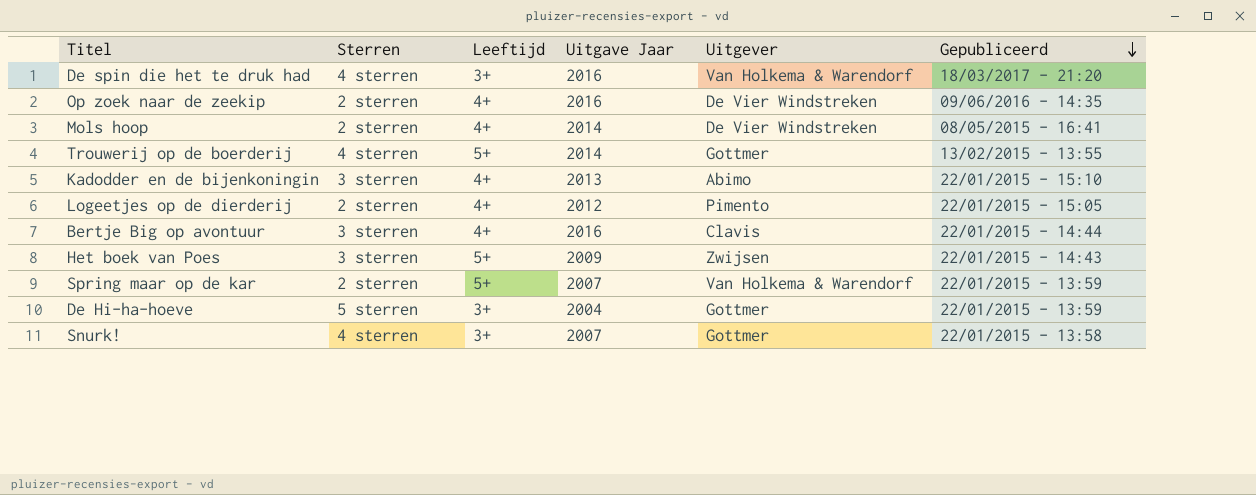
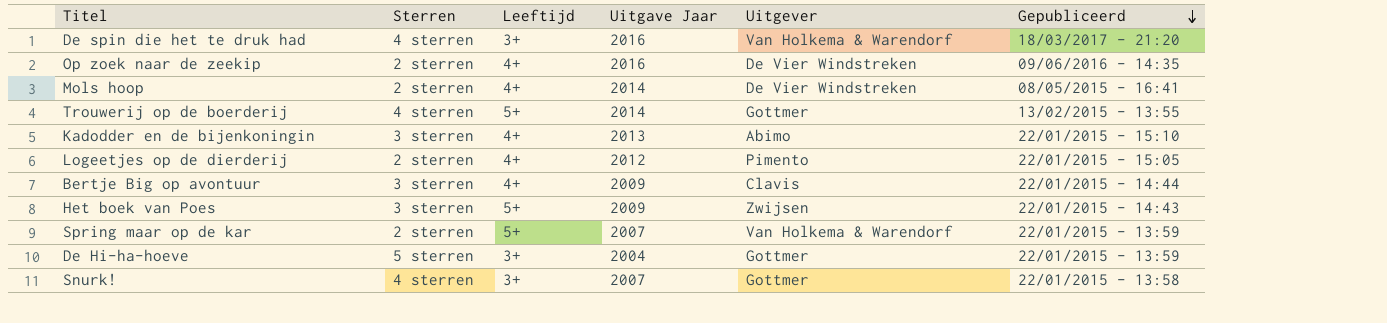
Bertje Big op avontuur | Uitgave Jaar: 2016 -> 2009

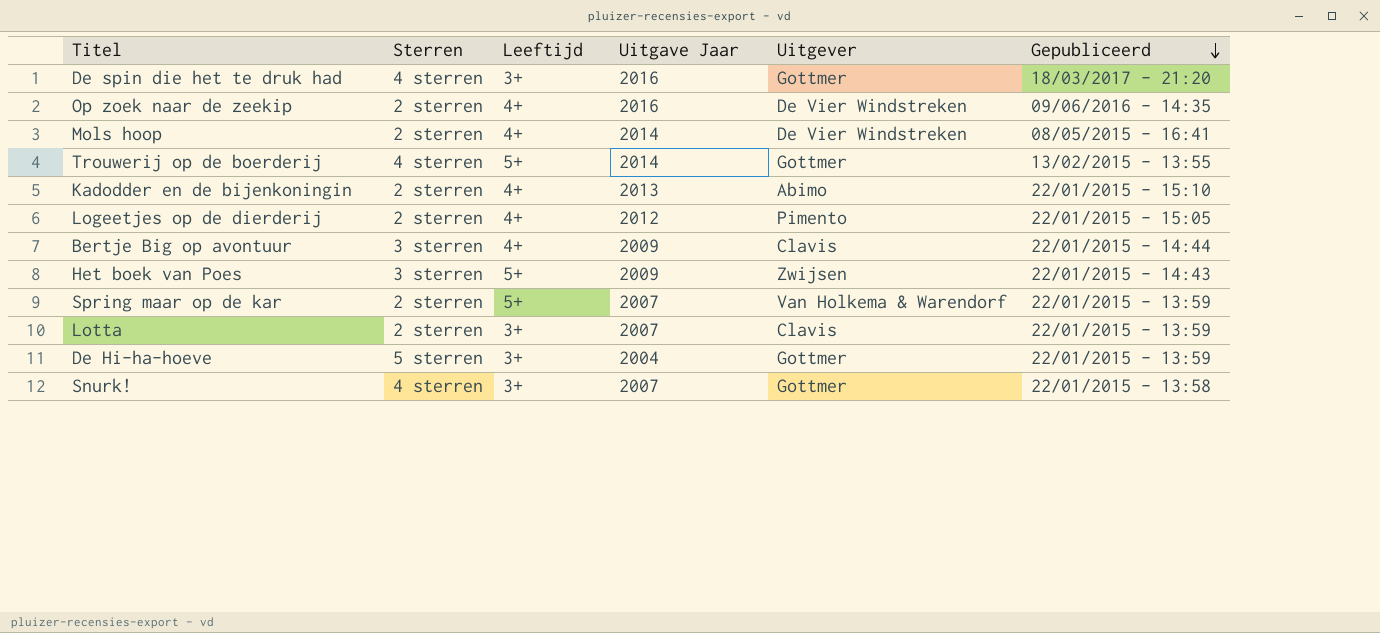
De spin die het te druk had | Uitgever: Van Holkema & Warendorf -> Gottmer
Kadodder en de bijenkoningin | Sterren: 3 sterren -> 2 sterren
row Lotta: none -> 2 sterren | 3+ | 2007 | Clavis | 22/01/2015 - 13:59

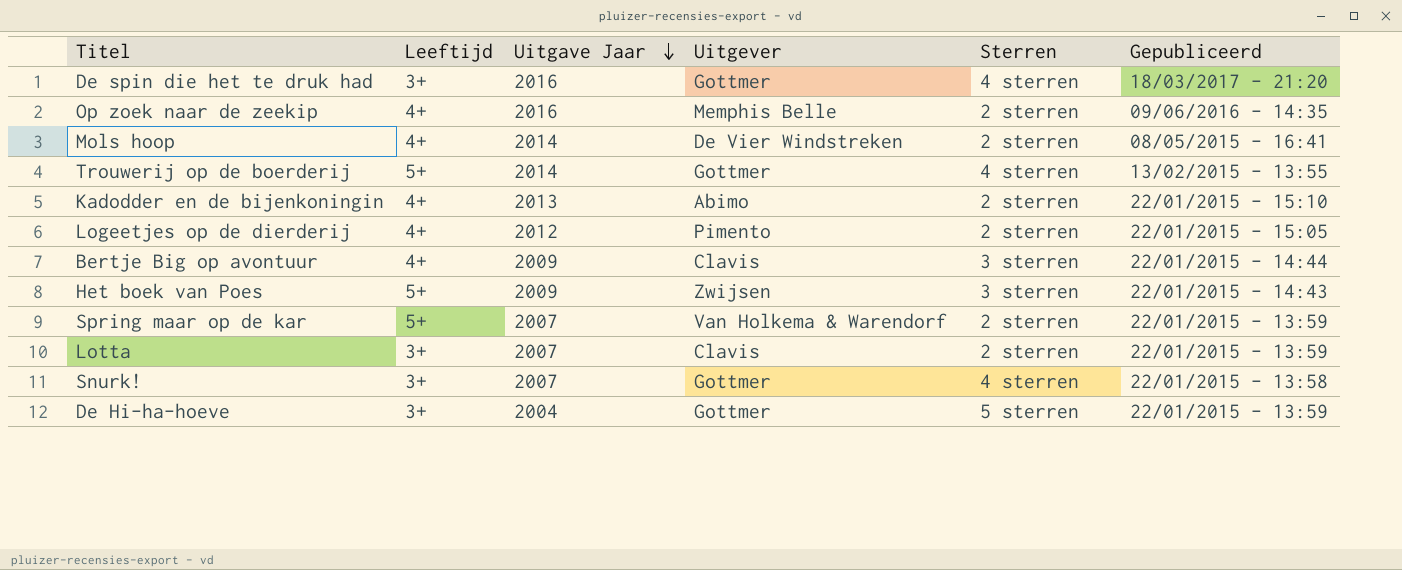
row order: Gepubliceerd descending -> Uitgave Jaar descending
column Sterren | position: 2 -> 5
Op zoek naar de zeekip | Uitgever: De Vier Windstreken -> Memphis Belle

